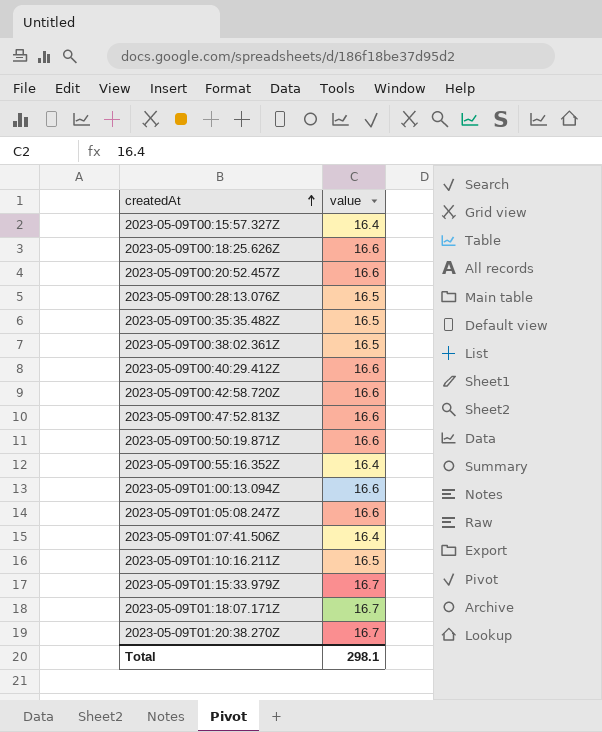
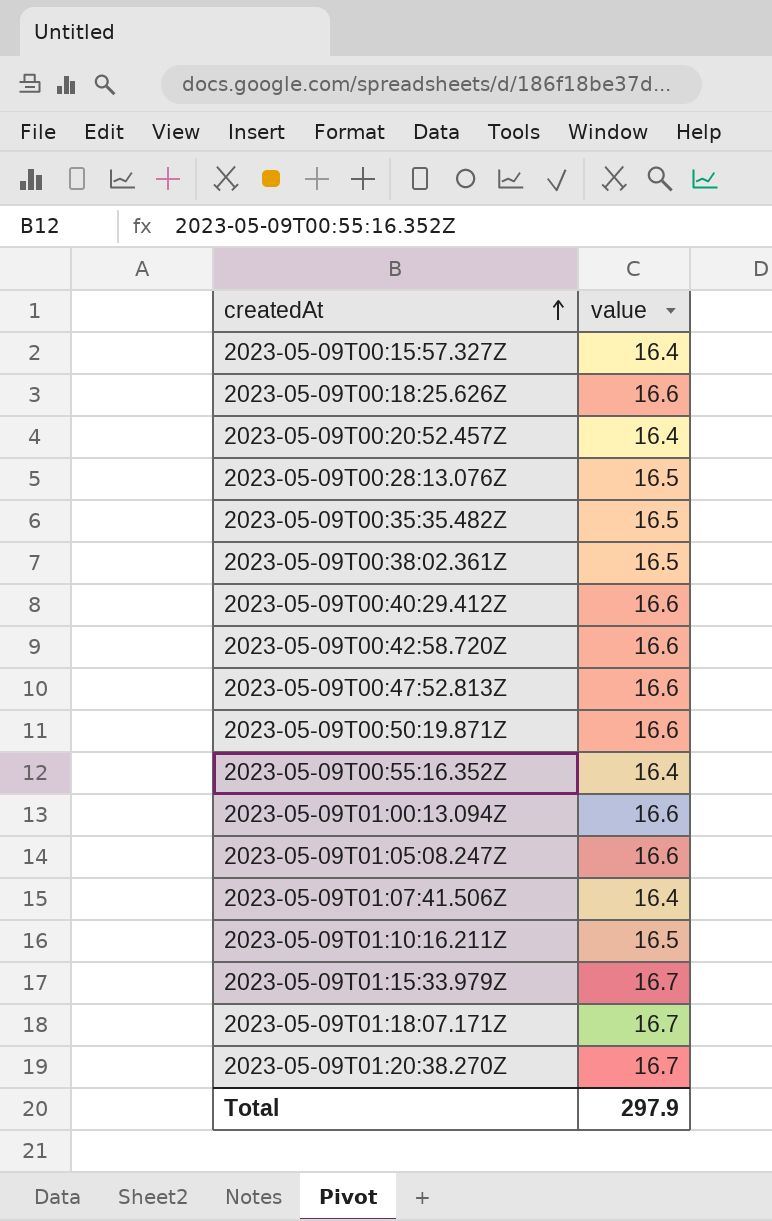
2023-05-09T00:20:52.457Z | value: 16.6 -> 16.4
Total | value: 298.1 -> 297.9

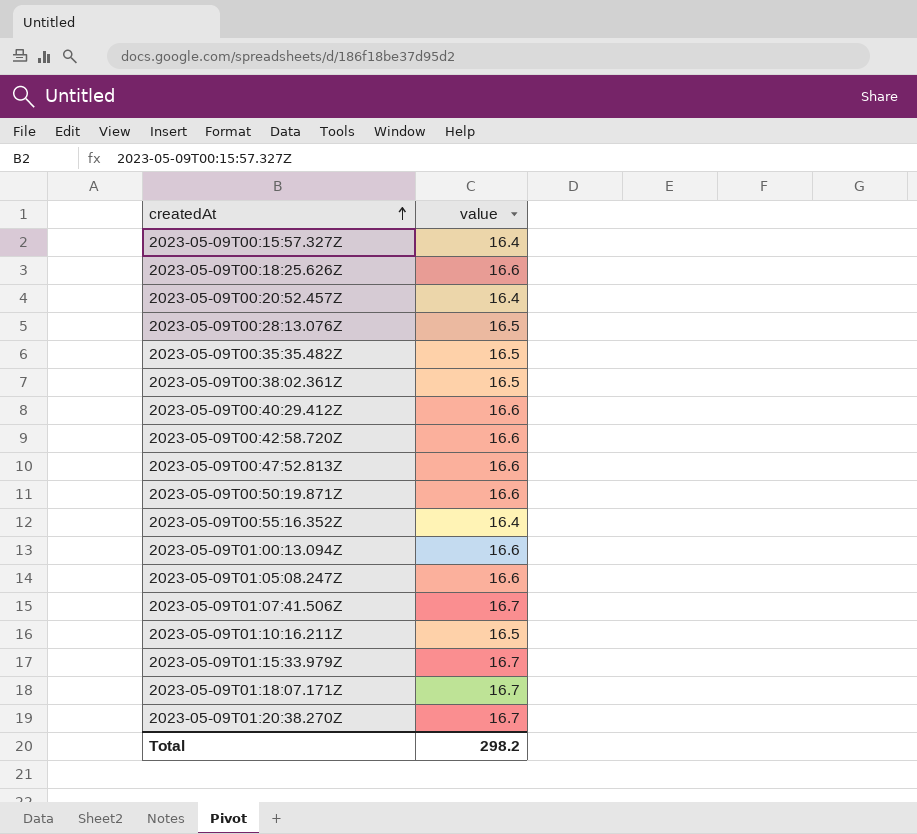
2023-05-09T01:07:41.506Z | value: 16.4 -> 16.7
Total | value: 297.9 -> 298.2

